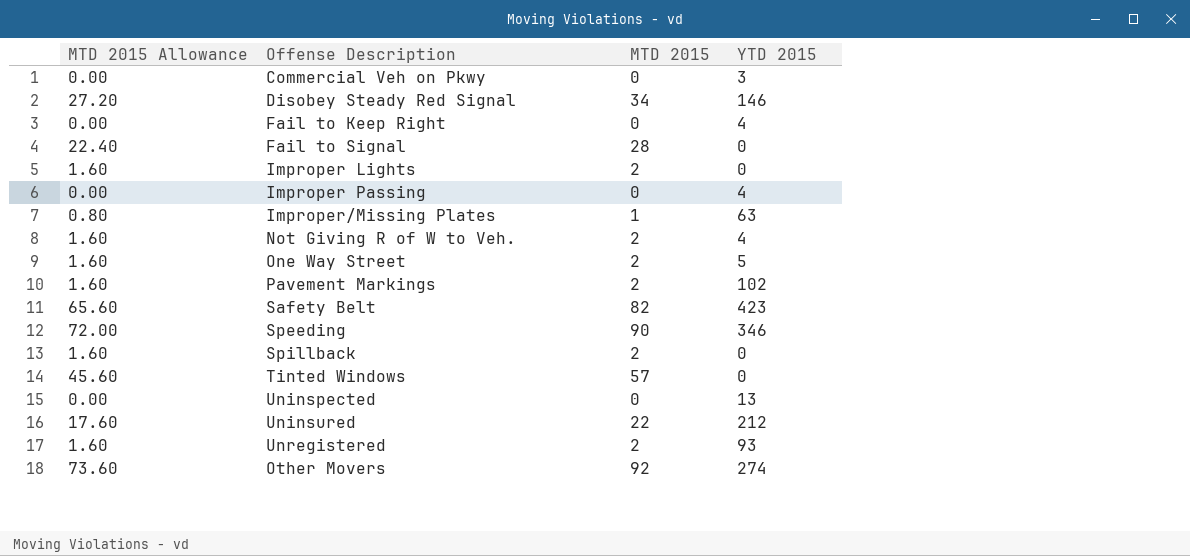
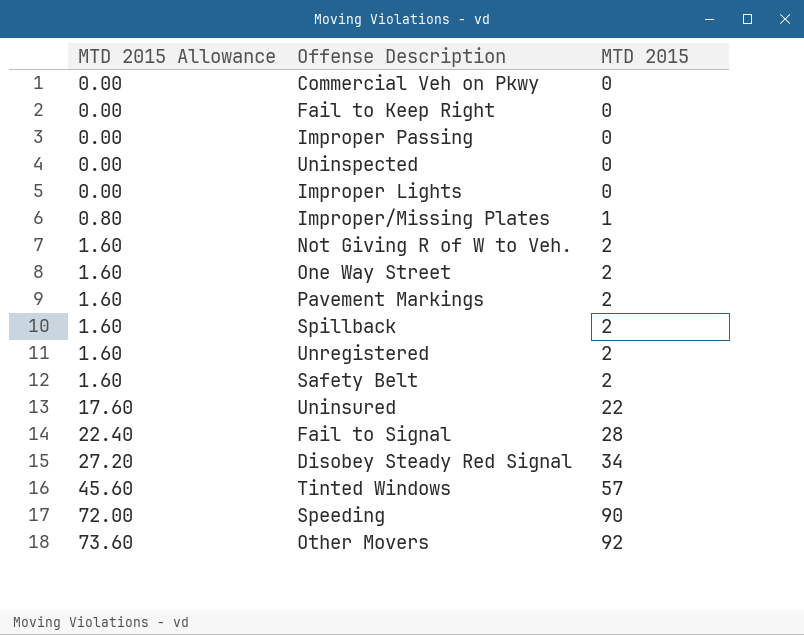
row order: none -> MTD 2015 Allowance ascending
column YTD 2015 | position: 4 -> none
Improper Lights | MTD 2015 Allowance: 1.60 -> 0.00
Improper Lights | MTD 2015: 2 -> 0
Safety Belt | MTD 2015 Allowance: 65.60 -> 1.60
Safety Belt | MTD 2015: 82 -> 2

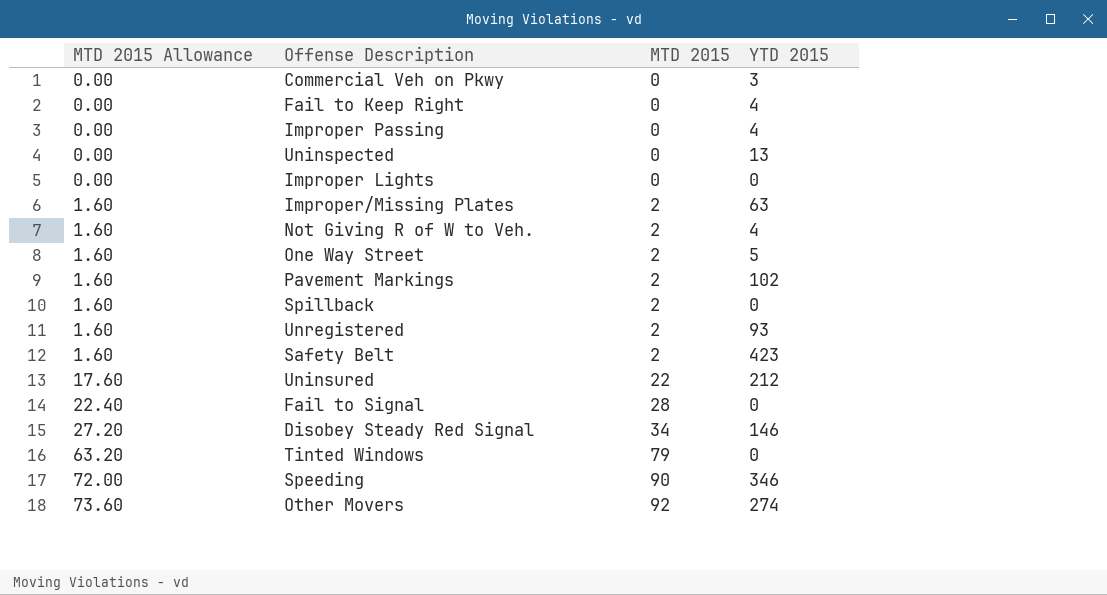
column YTD 2015 | position: none -> 4
Improper/Missing Plates | MTD 2015 Allowance: 0.80 -> 1.60
Improper/Missing Plates | MTD 2015: 1 -> 2
Tinted Windows | MTD 2015 Allowance: 45.60 -> 63.20
Tinted Windows | MTD 2015: 57 -> 79

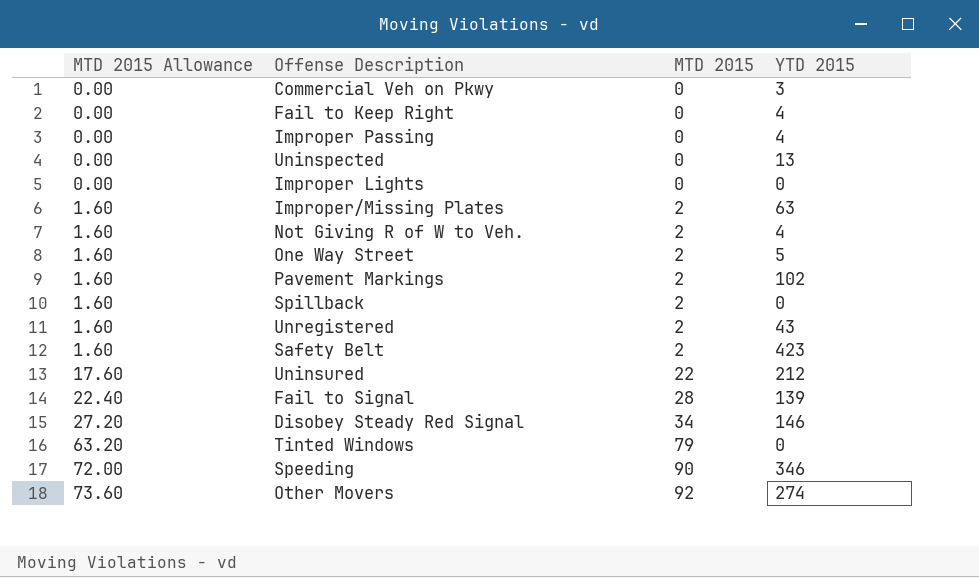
Unregistered | YTD 2015: 93 -> 43
Fail to Signal | YTD 2015: 0 -> 139

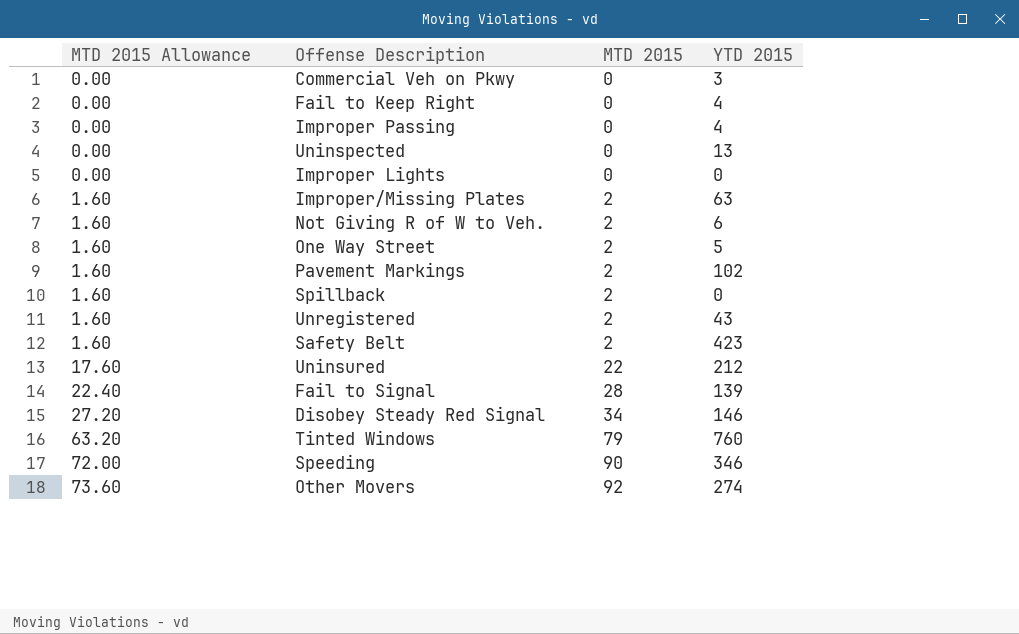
Not Giving R of W to Veh. | YTD 2015: 4 -> 6
Tinted Windows | YTD 2015: 0 -> 760

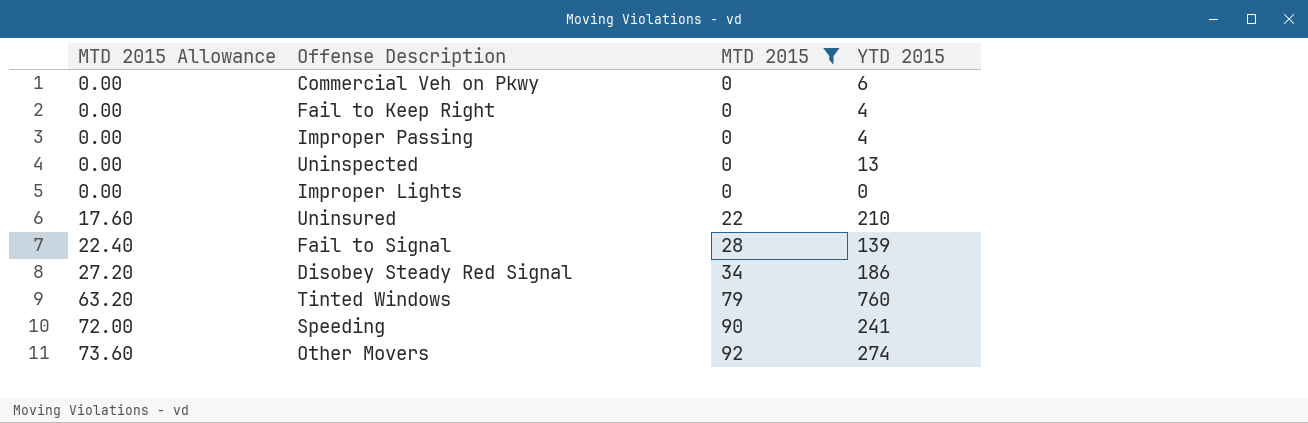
filter: none -> MTD 2015 != 2
Commercial Veh on Pkwy | YTD 2015: 3 -> 6
Uninsured | YTD 2015: 212 -> 210
Disobey Steady Red Signal | YTD 2015: 146 -> 186
Speeding | YTD 2015: 346 -> 241

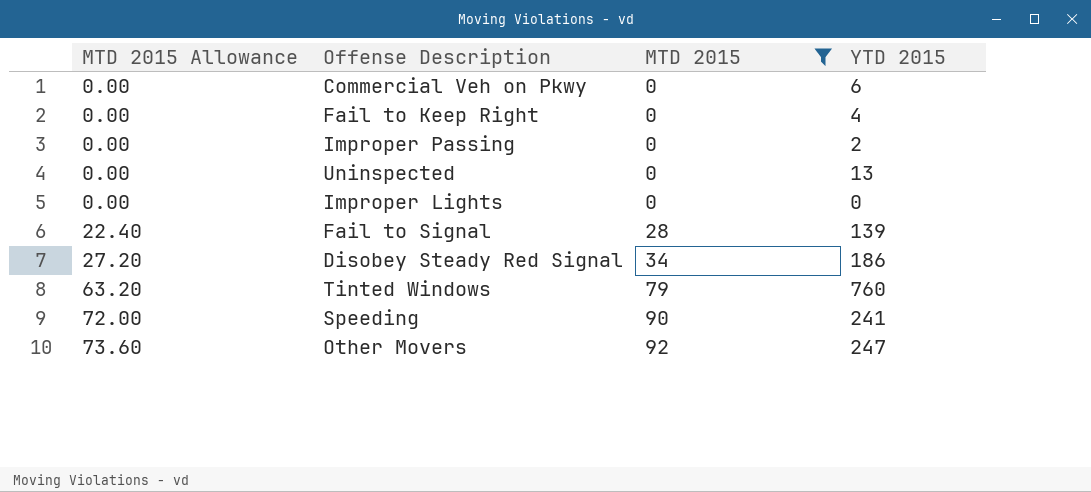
row Uninsured: 17.60 | 22 | 210 -> none
Improper Passing | YTD 2015: 4 -> 2
Other Movers | YTD 2015: 274 -> 247

